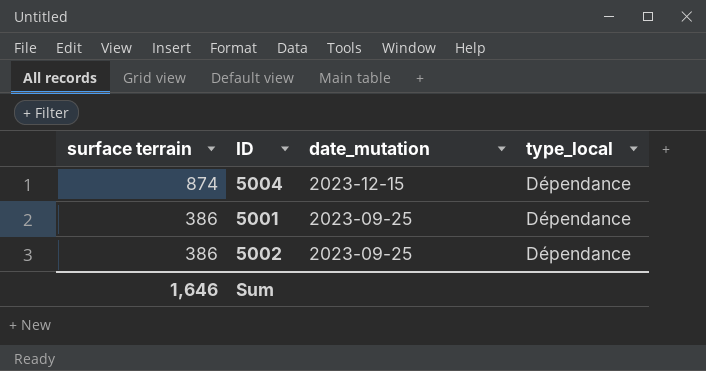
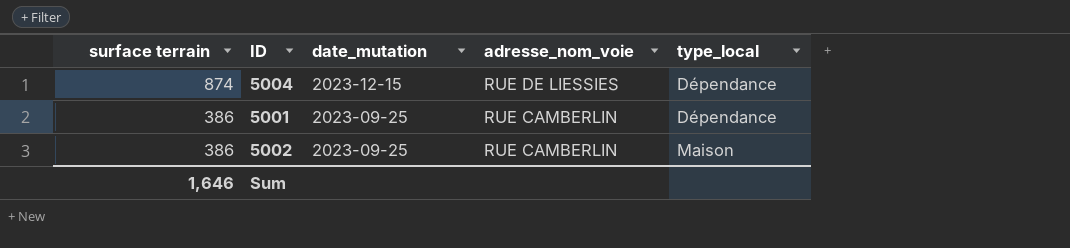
column adresse_nom_voie | position: none -> 4
5002 | type_local: Dépendance -> Maison

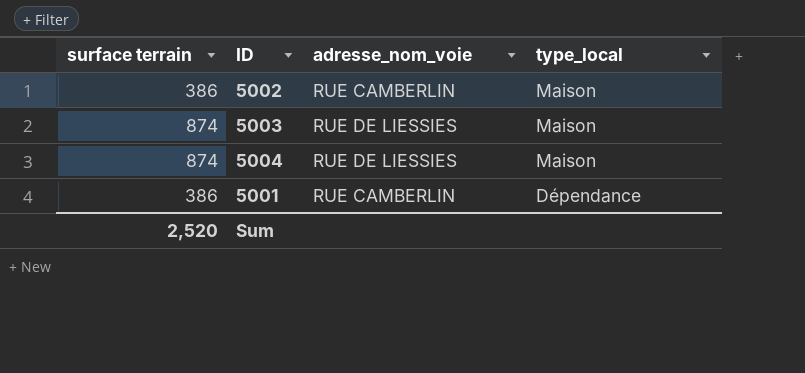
row order: surface terrain descending -> type_local descending
column date_mutation | position: 3 -> none
row 5003: none -> 874 | RUE DE LIESSIES | Maison
5004 | type_local: Dépendance -> Maison
Sum | surface terrain: 1,646 -> 2,520

